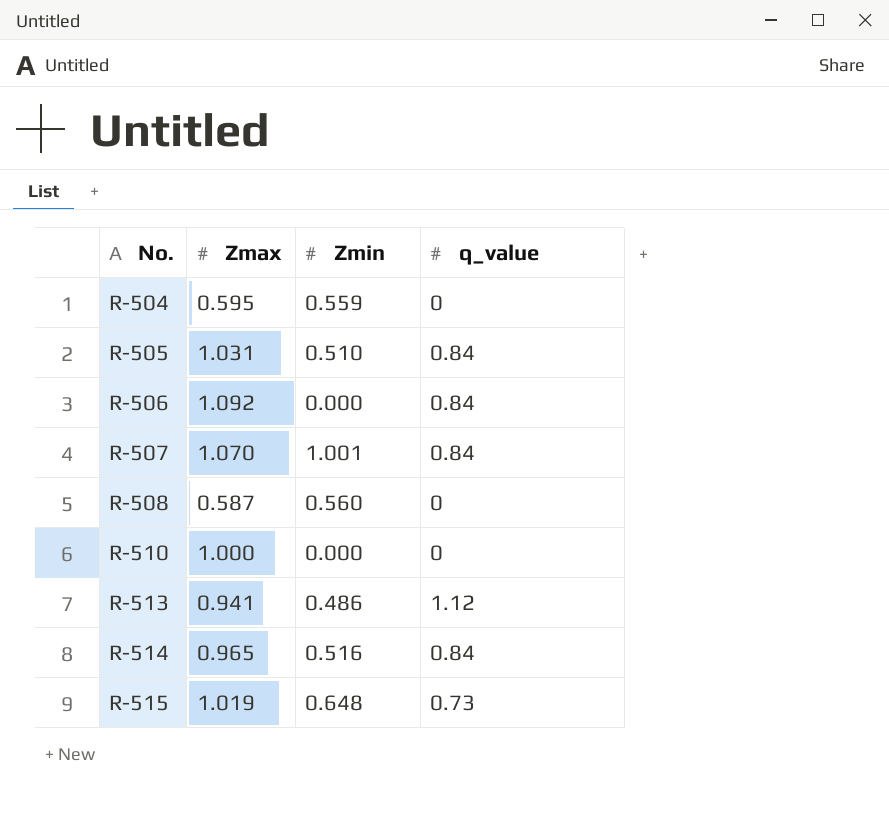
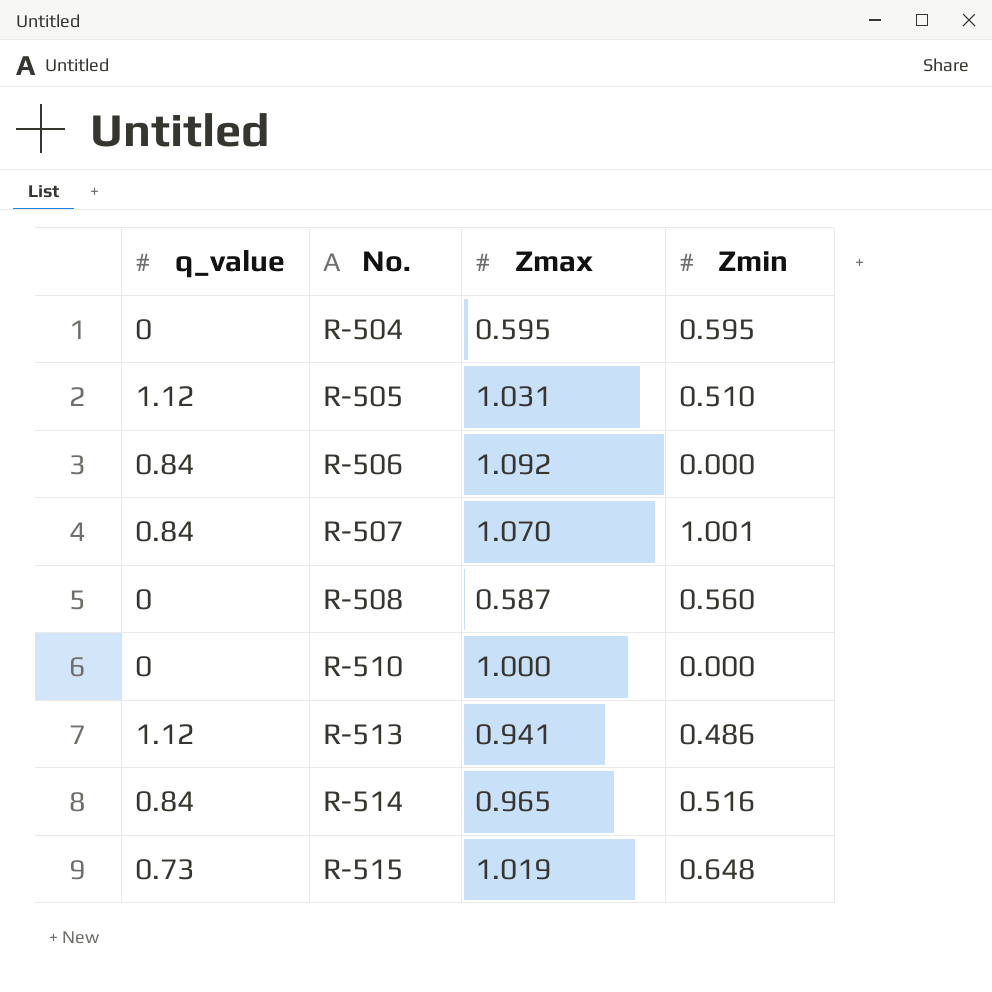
column q_value | position: 4 -> 1
R-504 | Zmin: 0.559 -> 0.595
R-505 | q_value: 0.84 -> 1.12

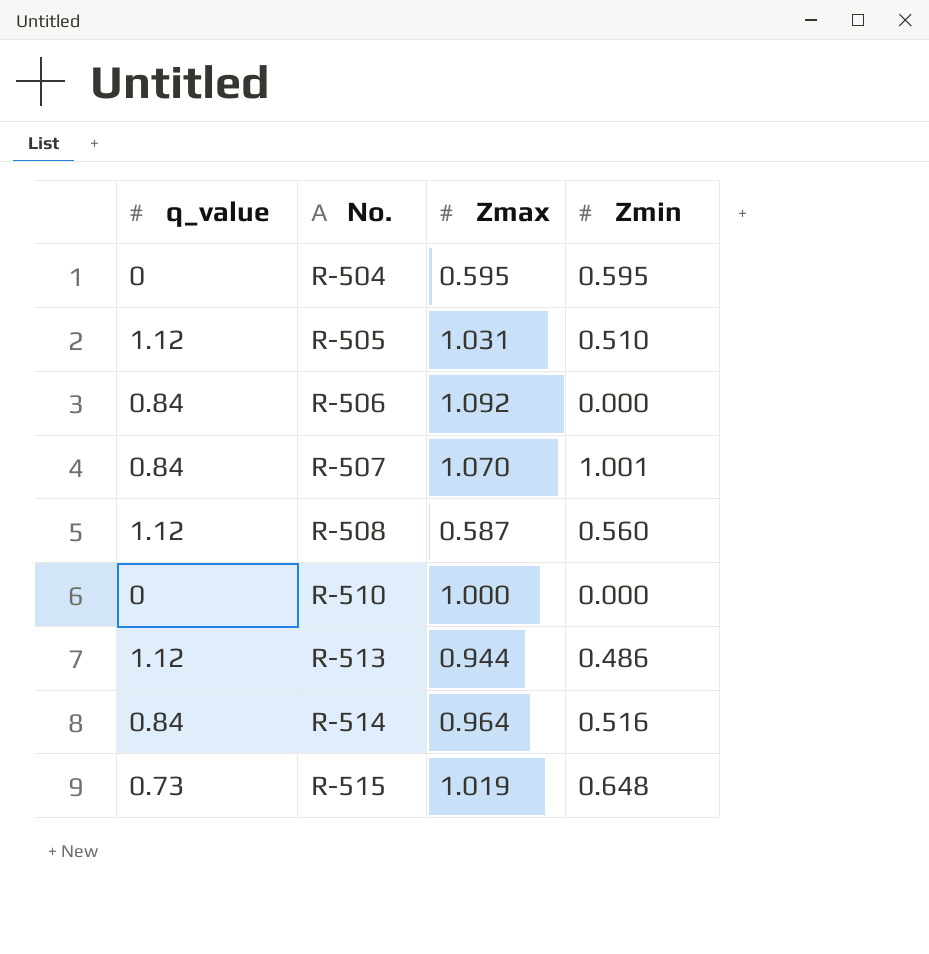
R-508 | q_value: 0 -> 1.12
R-513 | Zmax: 0.941 -> 0.944
R-514 | Zmax: 0.965 -> 0.964

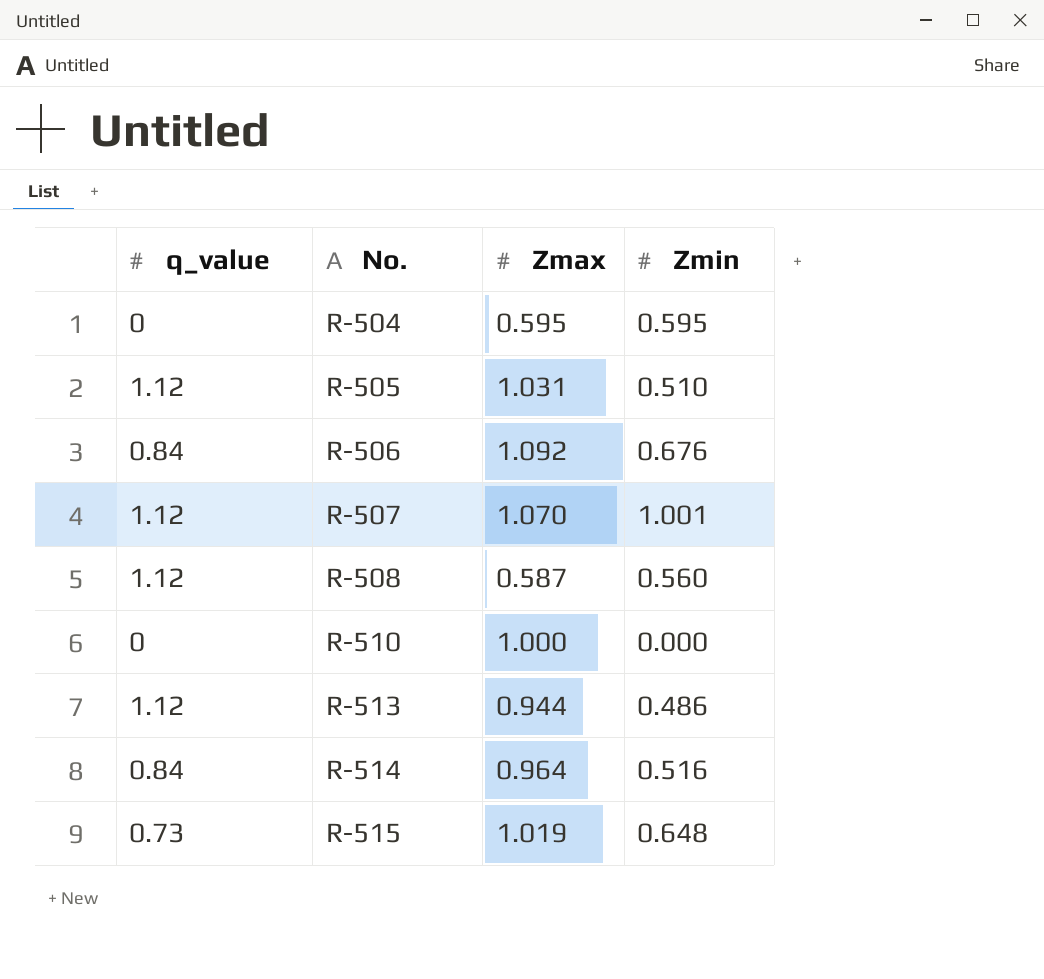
R-506 | Zmin: 0.000 -> 0.676
R-507 | q_value: 0.84 -> 1.12

